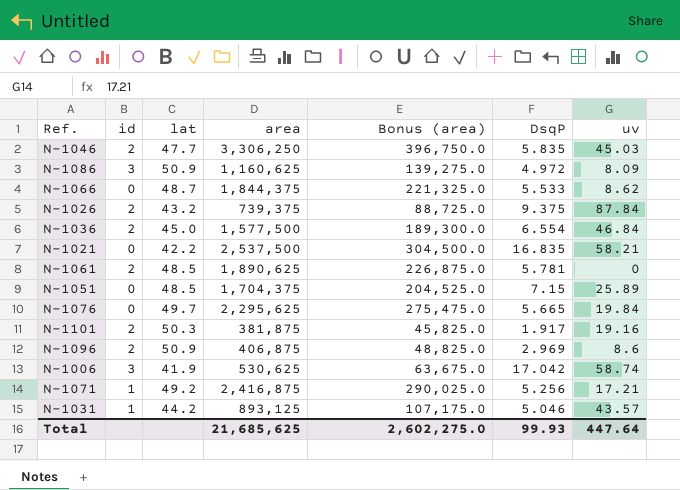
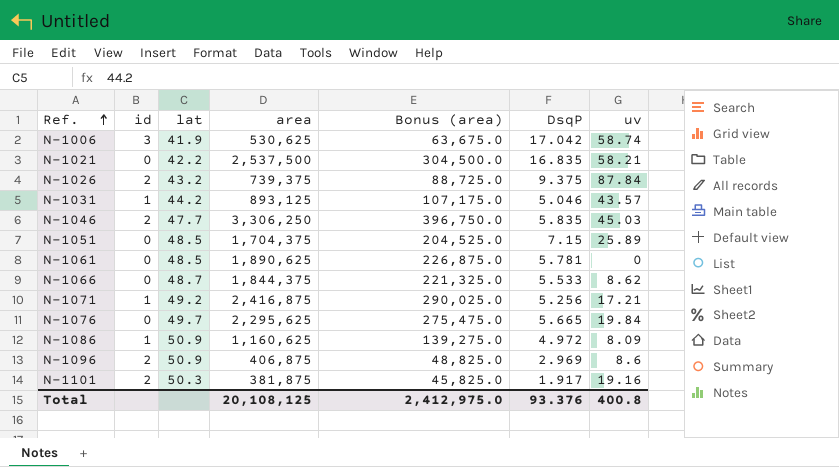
row order: none -> Ref. ascending
row N-1036: 2 | 45.0 | 1,577,500 | 189,300.0 | 6.554 | 46.84 -> none
N-1061 | id: 2 -> 0
N-1086 | id: 3 -> 1
Total | area: 21,685,625 -> 20,108,125
Total | Bonus (area): 2,602,275.0 -> 2,412,975.0
Total | DsqP: 99.93 -> 93.376
Total | uv: 447.64 -> 400.8

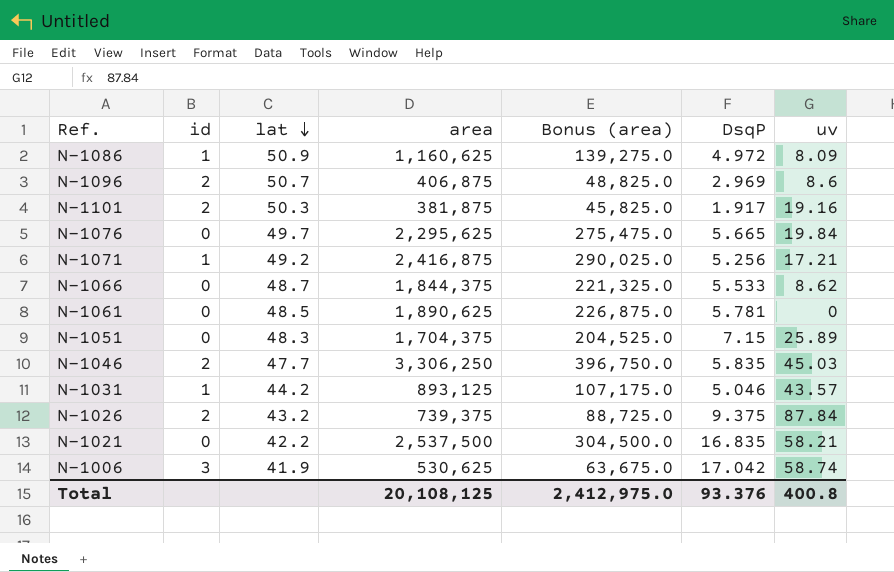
row order: Ref. ascending -> lat descending
N-1096 | lat: 50.9 -> 50.7
N-1051 | lat: 48.5 -> 48.3

